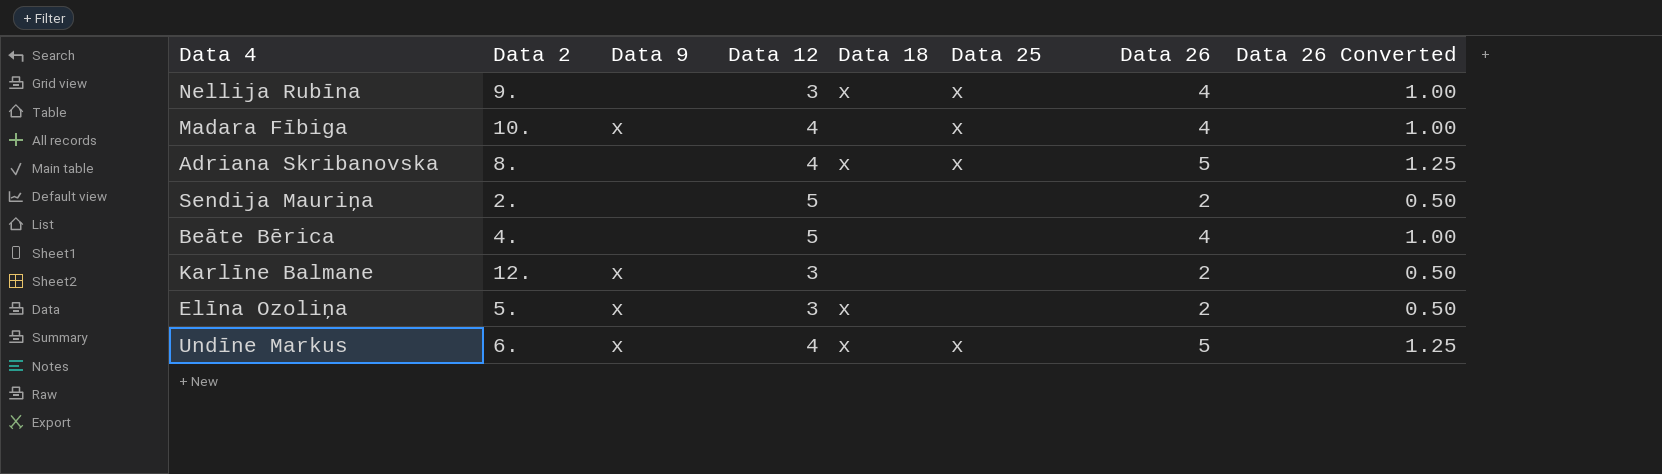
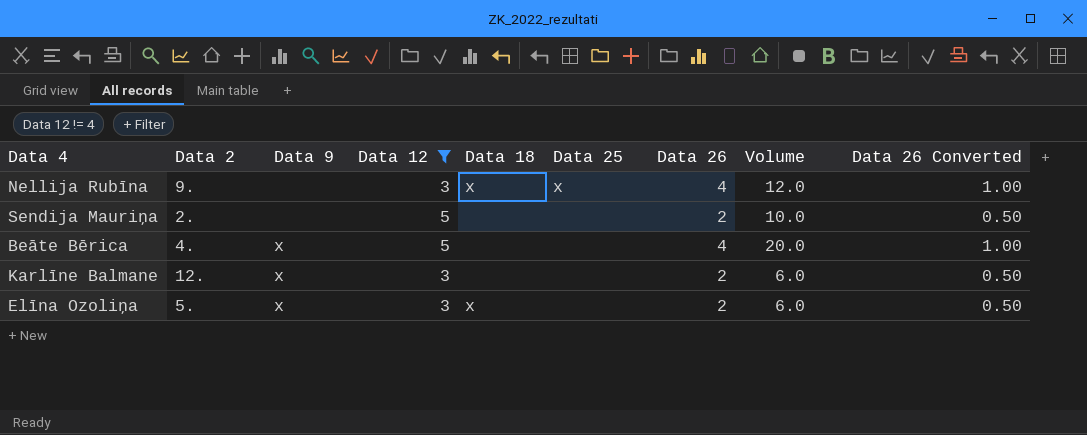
filter: none -> Data 12 != 4
column Volume | formula: none -> [Data 12] * [Data 26]
Beāte Bērica | Data 9: none -> x

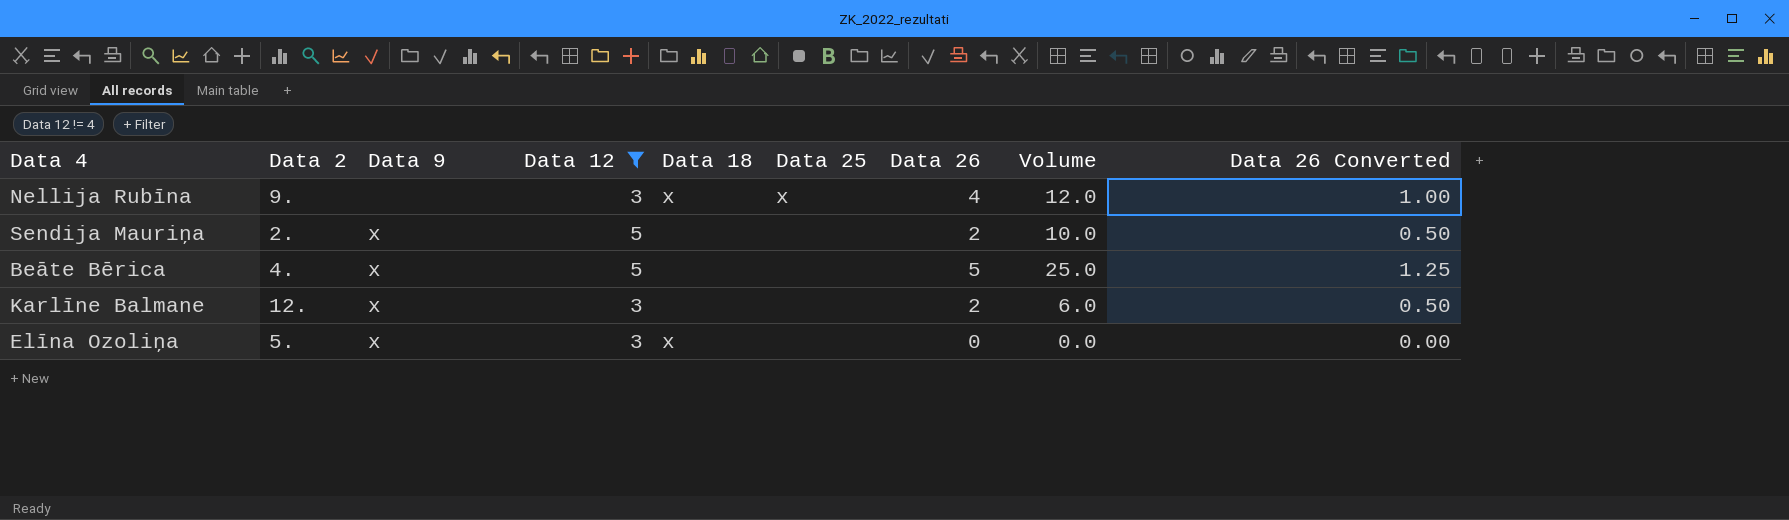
Sendija Mauriņa | Data 9: none -> x
Beāte Bērica | Data 26: 4 -> 5
Beāte Bērica | Volume: 20.0 -> 25.0
Beāte Bērica | Data 26 Converted: 1.00 -> 1.25
Elīna Ozoliņa | Data 26: 2 -> 0
Elīna Ozoliņa | Volume: 6.0 -> 0.0
Elīna Ozoliņa | Data 26 Converted: 0.50 -> 0.00

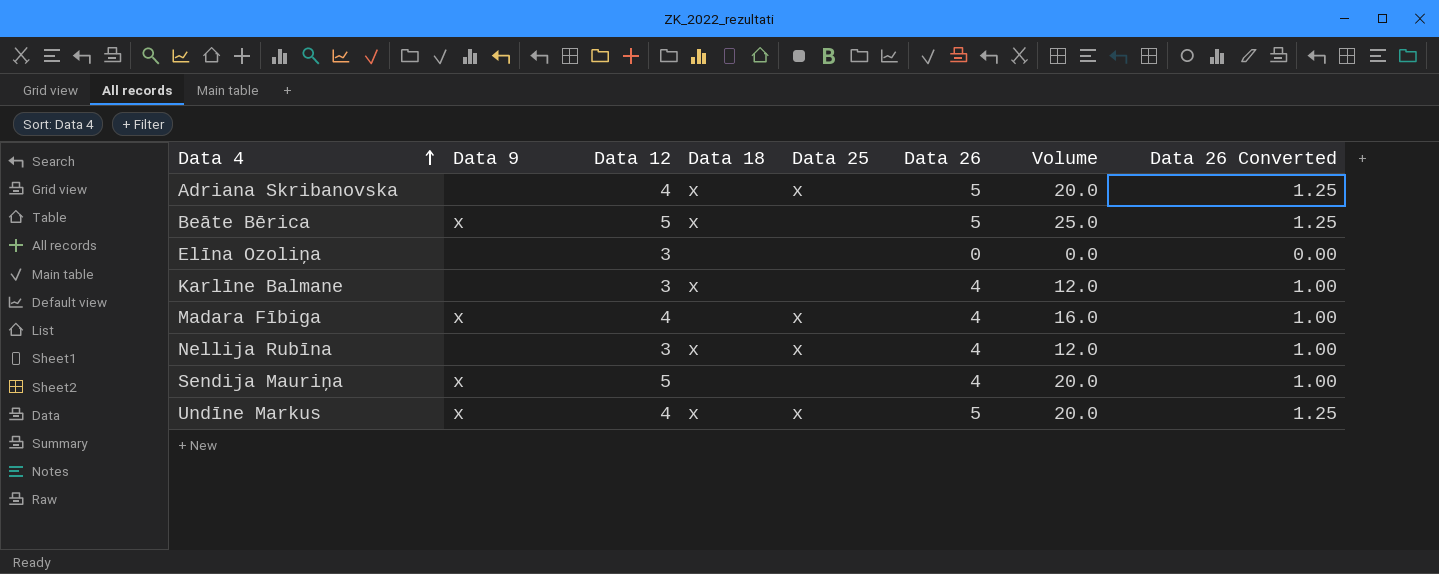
filter: Data 12 != 4 -> none
row order: none -> Data 4 ascending
column Data 2 | position: 2 -> none
Beāte Bērica | Data 18: none -> x
Elīna Ozoliņa | Data 9: x -> none
Elīna Ozoliņa | Data 18: x -> none
Karlīne Balmane | Data 9: x -> none
Karlīne Balmane | Data 18: none -> x
Karlīne Balmane | Data 26: 2 -> 4
Karlīne Balmane | Volume: 6.0 -> 12.0
Karlīne Balmane | Data 26 Converted: 0.50 -> 1.00
Sendija Mauriņa | Data 26: 2 -> 4
Sendija Mauriņa | Volume: 10.0 -> 20.0
Sendija Mauriņa | Data 26 Converted: 0.50 -> 1.00

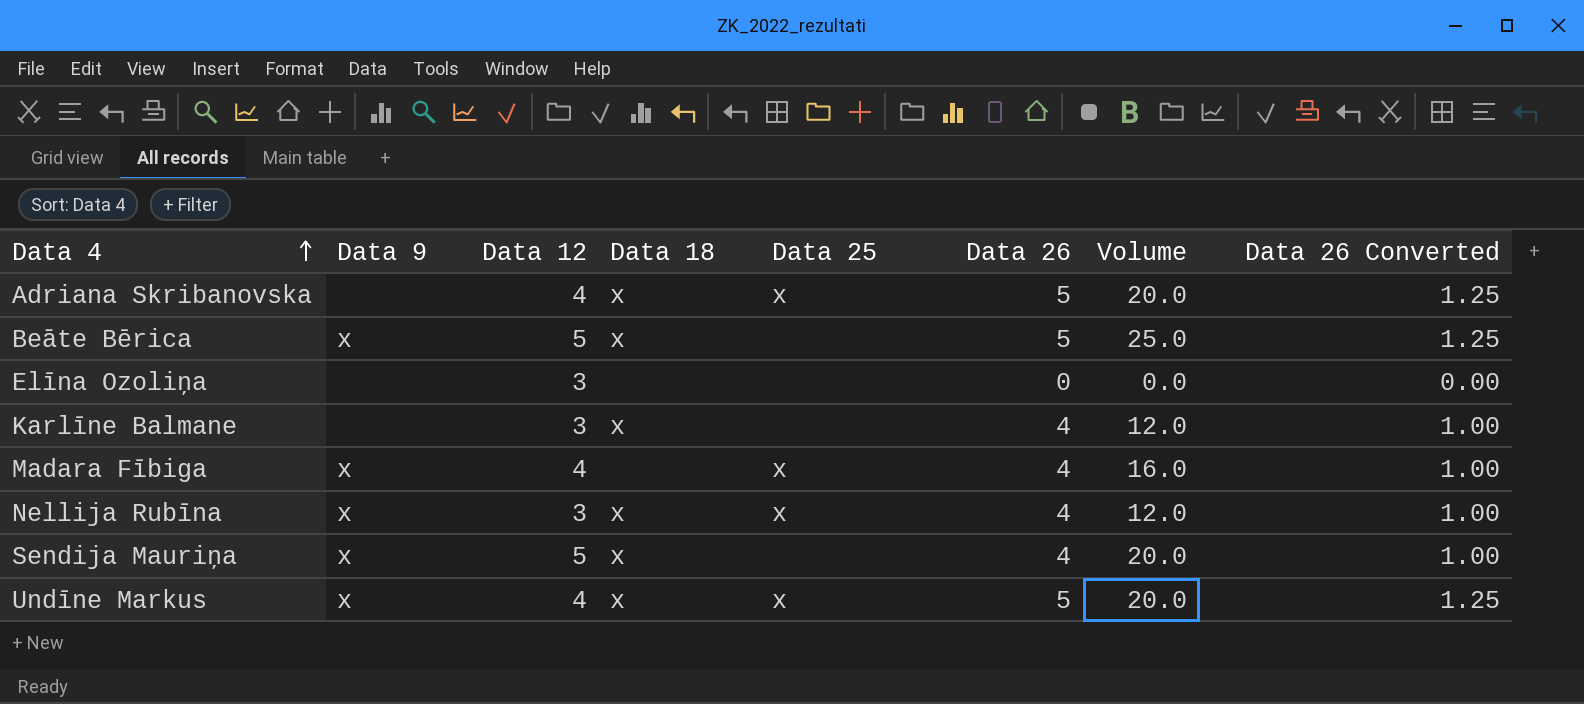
Nellija Rubīna | Data 9: none -> x
Sendija Mauriņa | Data 18: none -> x

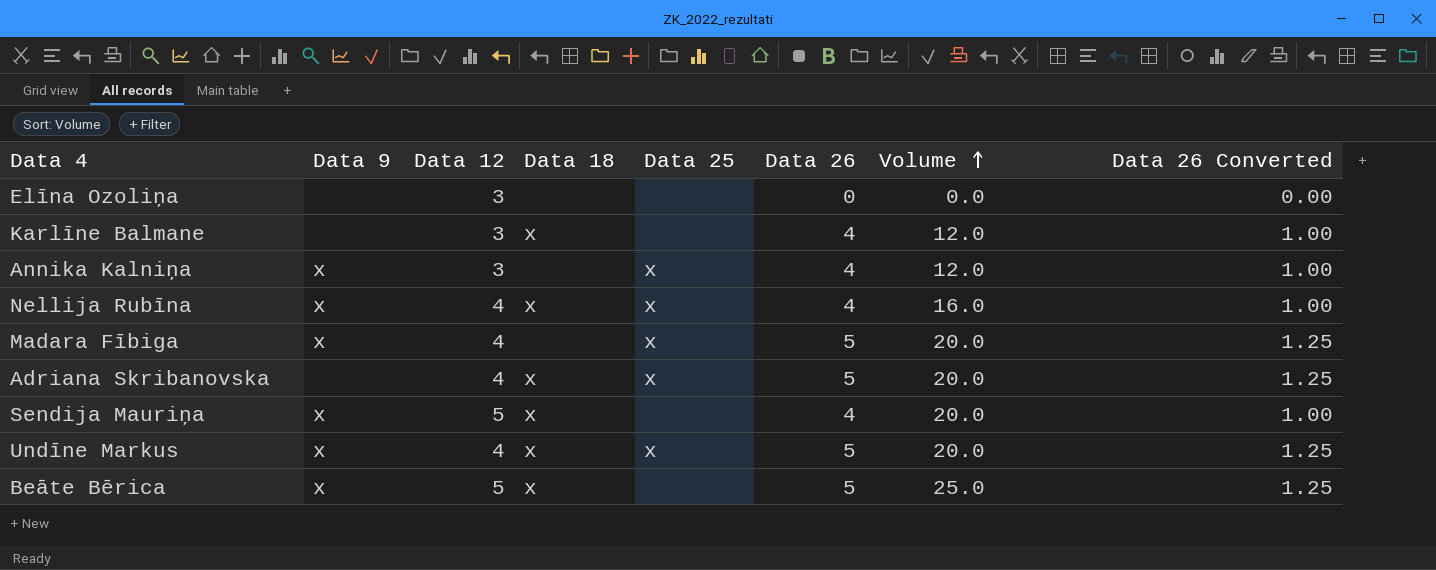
row order: Data 4 ascending -> Volume ascending
row Annika Kalniņa: none -> x | 3 | none | x | 4 | 12.0 | 1.00
Nellija Rubīna | Data 12: 3 -> 4
Nellija Rubīna | Volume: 12.0 -> 16.0
Madara Fībiga | Data 26: 4 -> 5
Madara Fībiga | Volume: 16.0 -> 20.0
Madara Fībiga | Data 26 Converted: 1.00 -> 1.25

